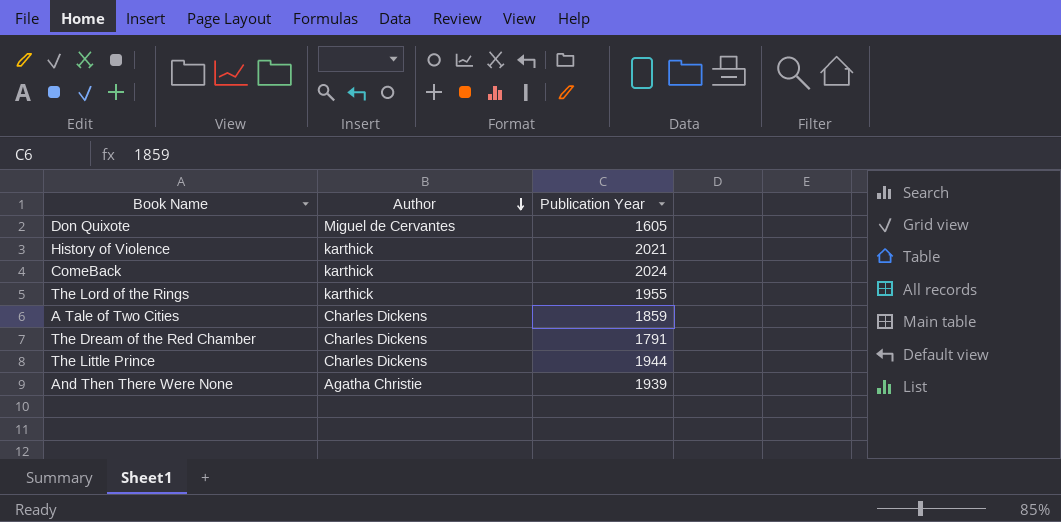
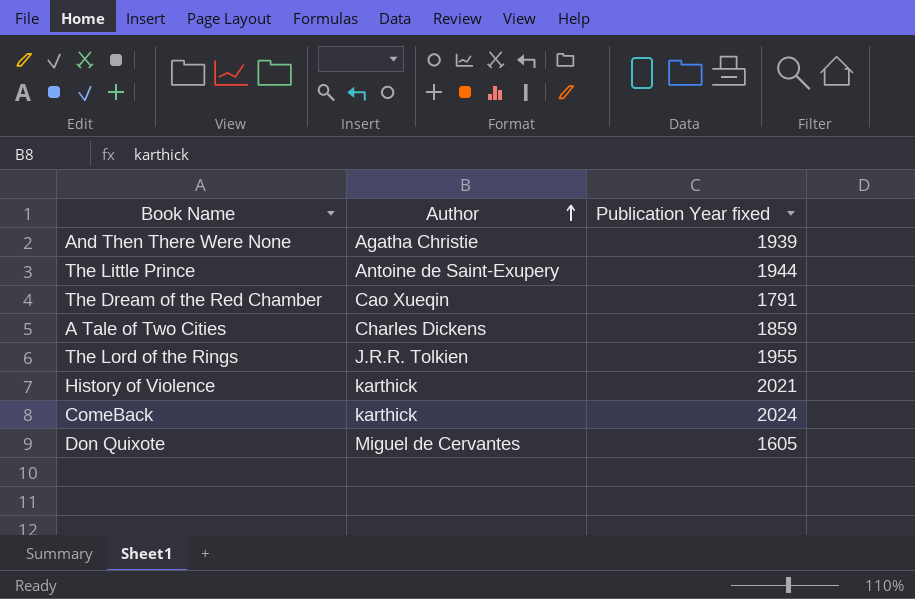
row order: Author descending -> Author ascending
column name: Publication Year -> Publication Year fixed
The Little Prince | Author: Charles Dickens -> Antoine de Saint-Exupery
The Dream of the Red Chamber | Author: Charles Dickens -> Cao Xueqin
The Lord of the Rings | Author: karthick -> J.R.R. Tolkien

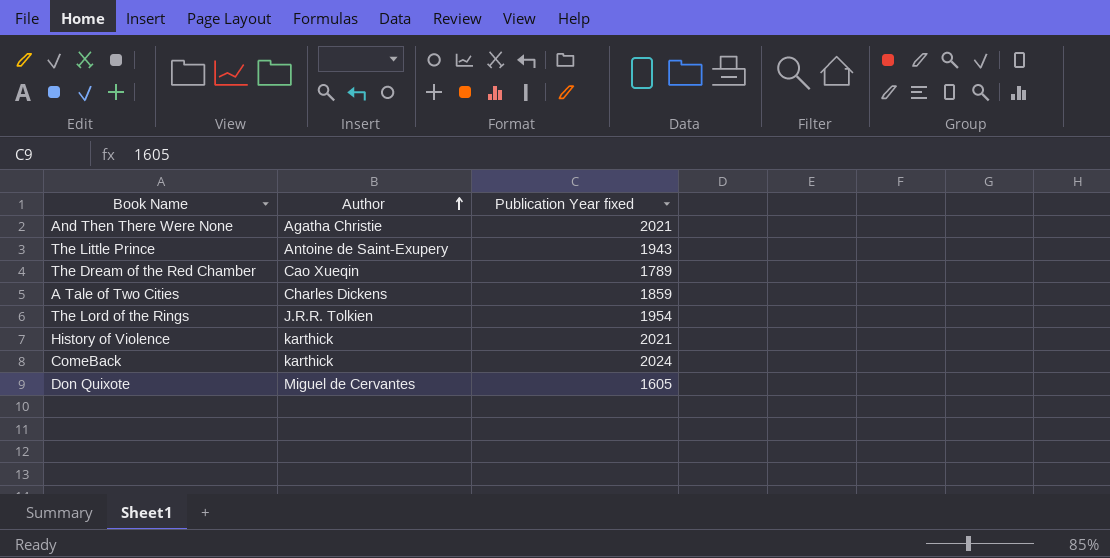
And Then There Were None | Publication Year fixed: 1939 -> 2021
The Little Prince | Publication Year fixed: 1944 -> 1943
The Dream of the Red Chamber | Publication Year fixed: 1791 -> 1789
The Lord of the Rings | Publication Year fixed: 1955 -> 1954

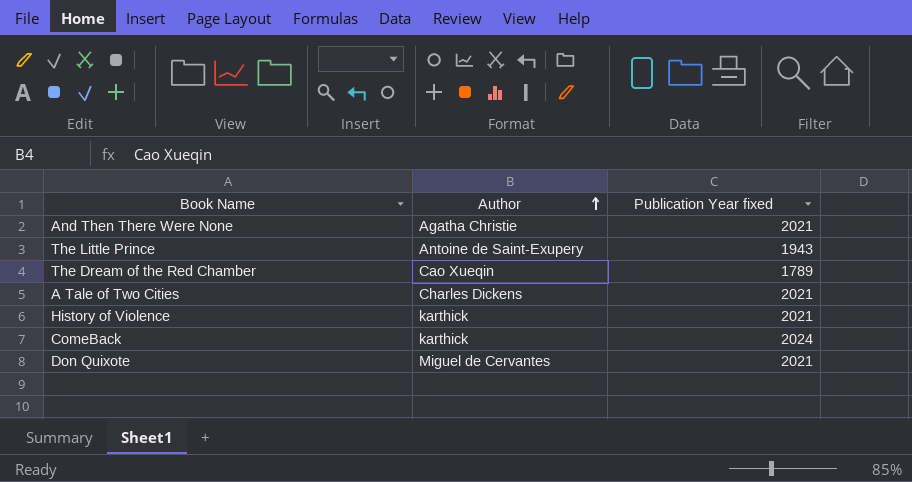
row The Lord of the Rings: J.R.R. Tolkien | 1954 -> none
A Tale of Two Cities | Publication Year fixed: 1859 -> 2021
Don Quixote | Publication Year fixed: 1605 -> 2021

